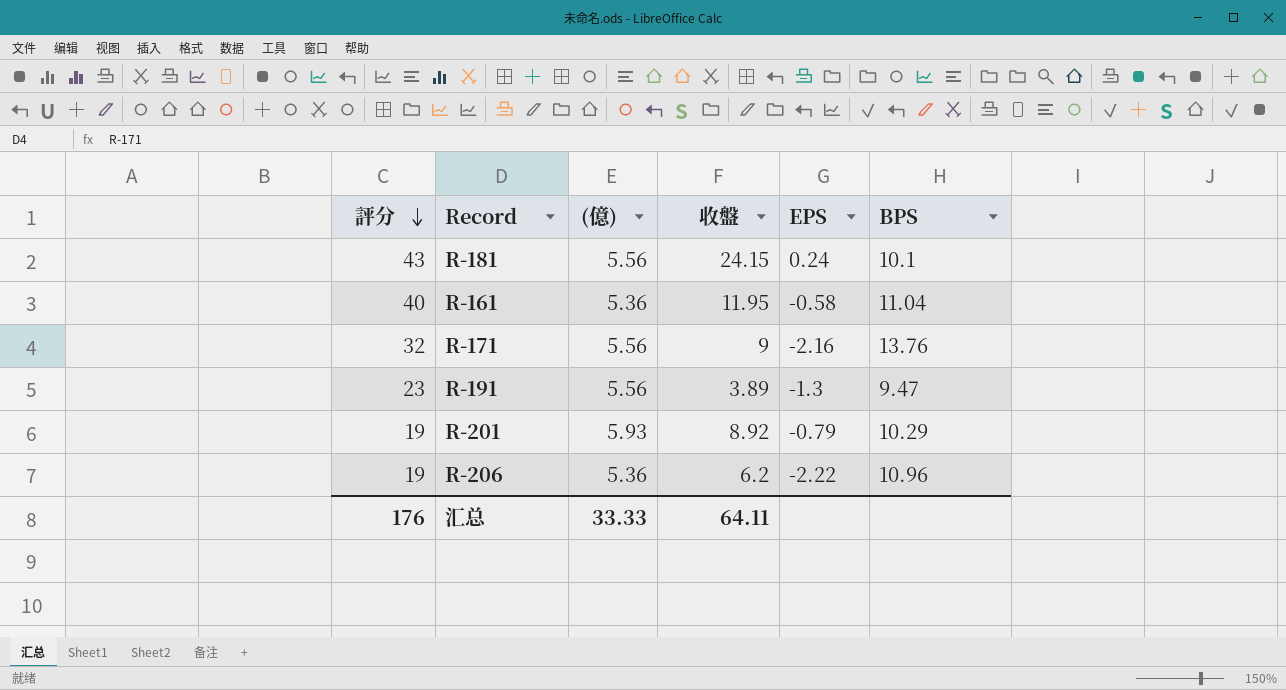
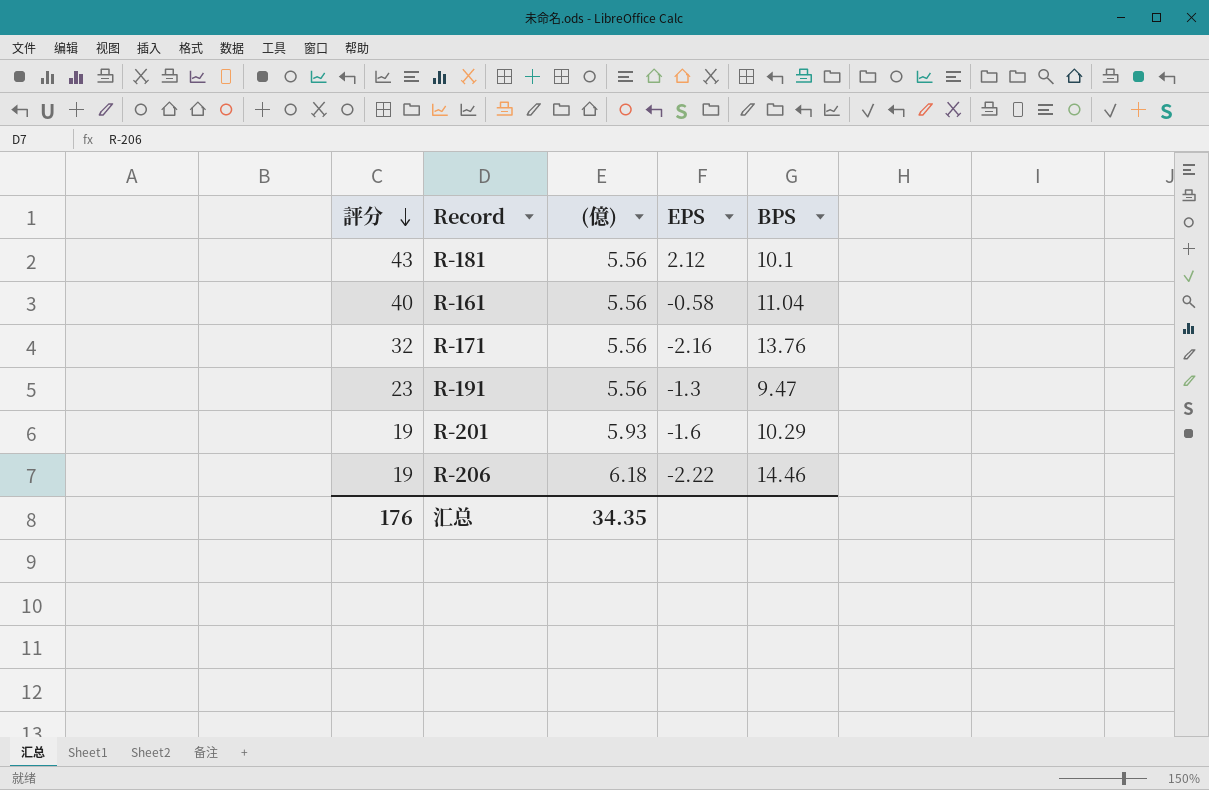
column 收盤 | position: 4 -> none
R-181 | EPS: 0.24 -> 2.12
R-161 | (億): 5.36 -> 5.56
R-201 | EPS: -0.79 -> -1.6
R-206 | (億): 5.36 -> 6.18
R-206 | BPS: 10.96 -> 14.46
汇总 | (億): 33.33 -> 34.35

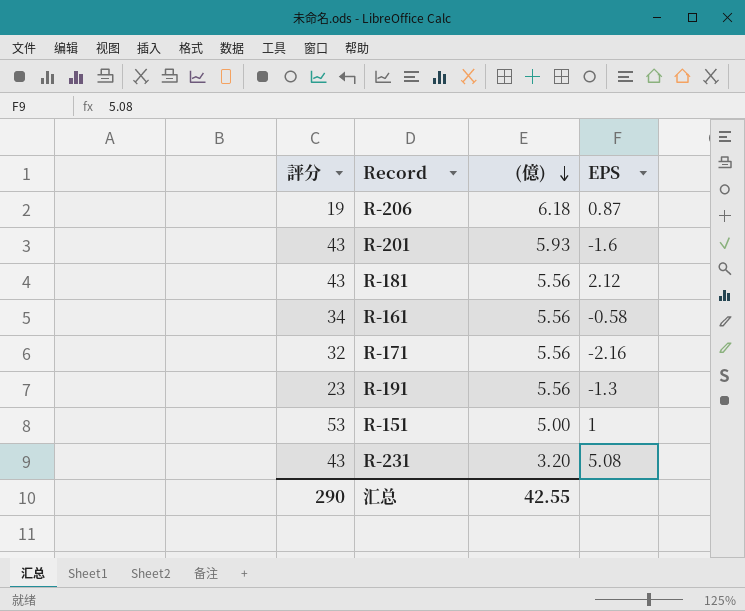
row order: 評分 descending -> (億) descending
column BPS | position: 5 -> none
R-206 | EPS: -2.22 -> 0.87
R-201 | 評分: 19 -> 43
R-161 | 評分: 40 -> 34
row R-151: none -> 53 | 5.00 | 1
row R-231: none -> 43 | 3.20 | 5.08
汇总 | 評分: 176 -> 290
汇总 | (億): 34.35 -> 42.55

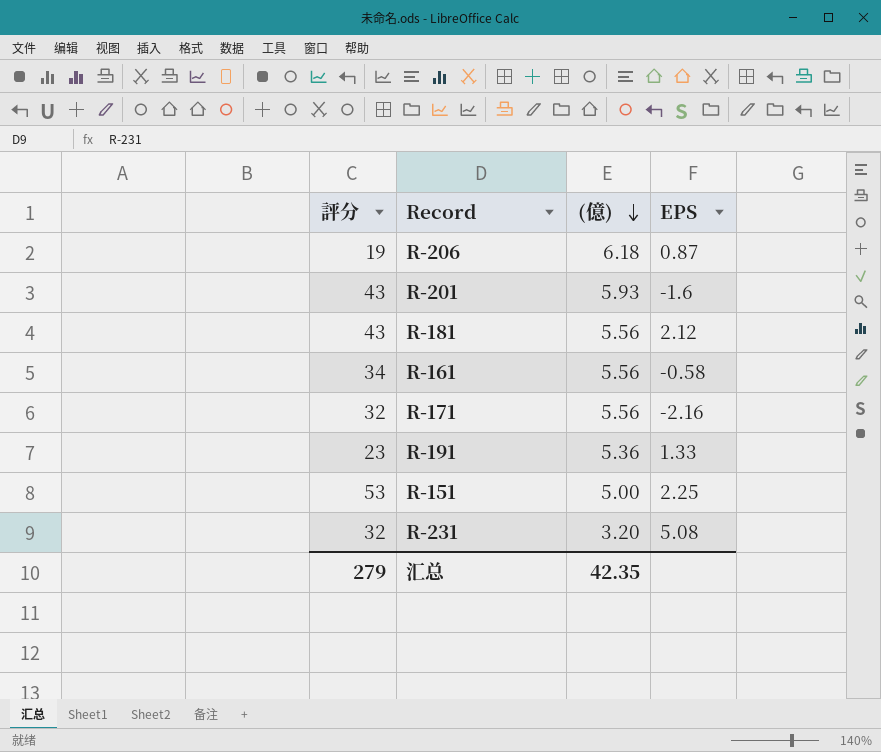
R-191 | (億): 5.56 -> 5.36
R-191 | EPS: -1.3 -> 1.33
R-151 | EPS: 1 -> 2.25
R-231 | 評分: 43 -> 32
汇总 | 評分: 290 -> 279
汇总 | (億): 42.55 -> 42.35

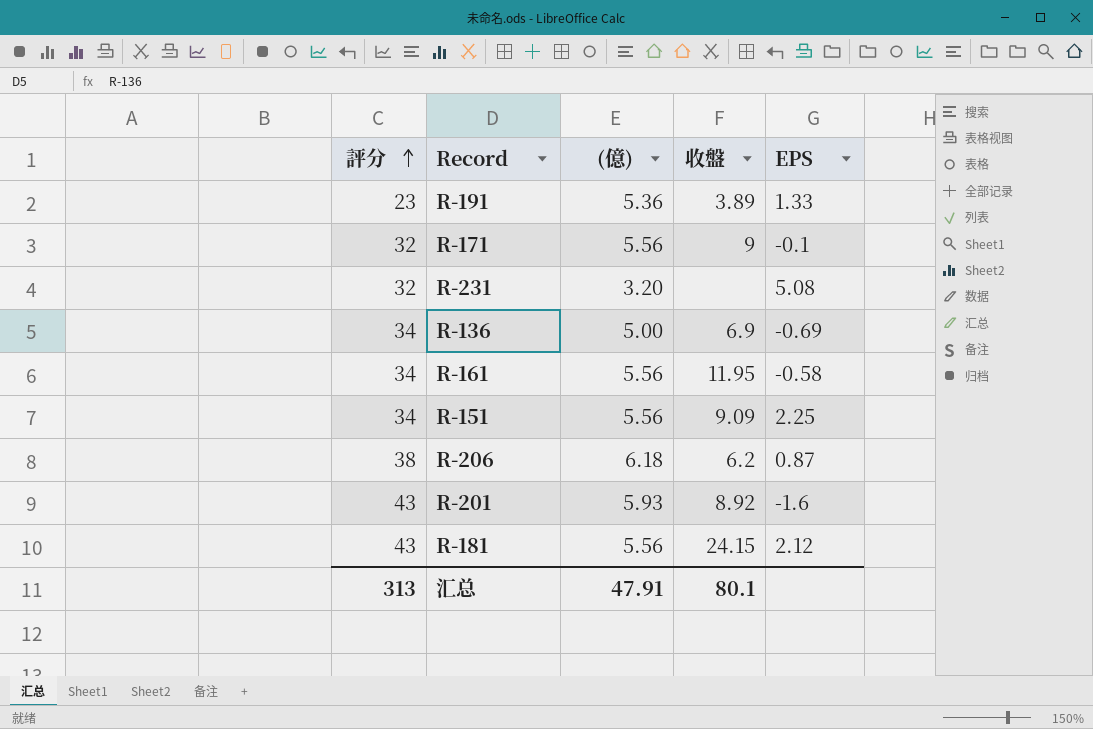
row order: (億) descending -> 評分 ascending
column 收盤 | position: none -> 4
R-171 | EPS: -2.16 -> -0.1
row R-136: none -> 34 | 5.00 | 6.9 | -0.69
R-151 | 評分: 53 -> 34
R-151 | (億): 5.00 -> 5.56
R-206 | 評分: 19 -> 38
汇总 | 評分: 279 -> 313
汇总 | (億): 42.35 -> 47.91

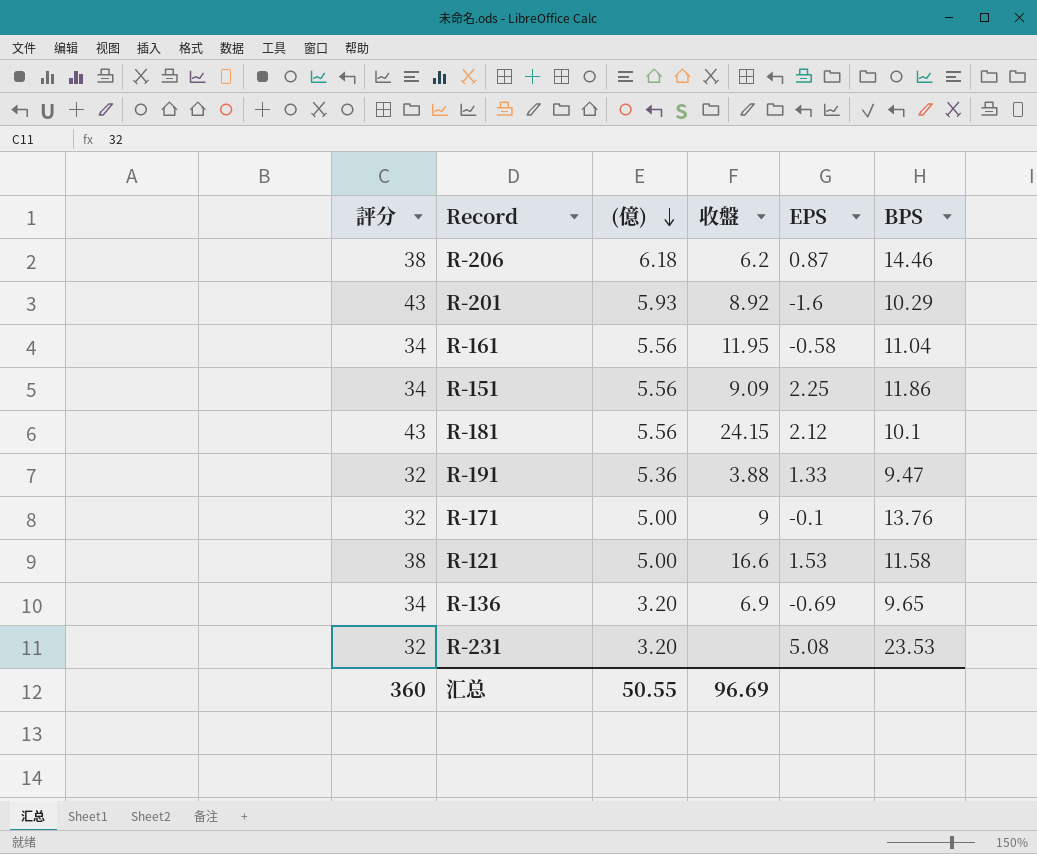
row order: 評分 ascending -> (億) descending
column BPS | position: none -> 6
R-191 | 評分: 23 -> 32
R-191 | 收盤: 3.89 -> 3.88
R-171 | (億): 5.56 -> 5.00
row R-121: none -> 38 | 5.00 | 16.6 | 1.53 | 11.58
R-136 | (億): 5.00 -> 3.20
汇总 | 評分: 313 -> 360
汇总 | (億): 47.91 -> 50.55
汇总 | 收盤: 80.1 -> 96.69

